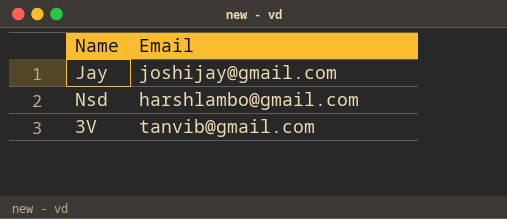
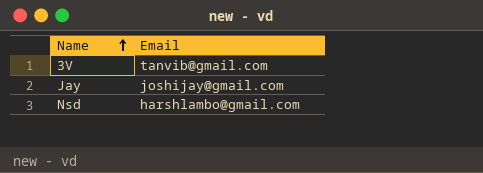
row order: none -> Name ascending

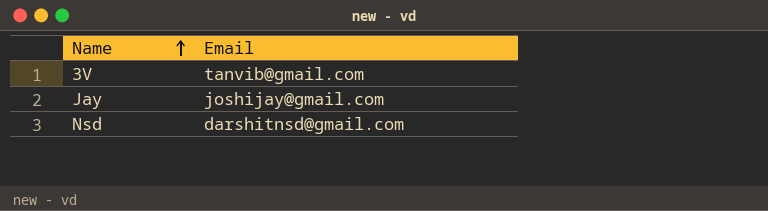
Nsd | Email: harshlambo@gmail.com -> darshitnsd@gmail.com

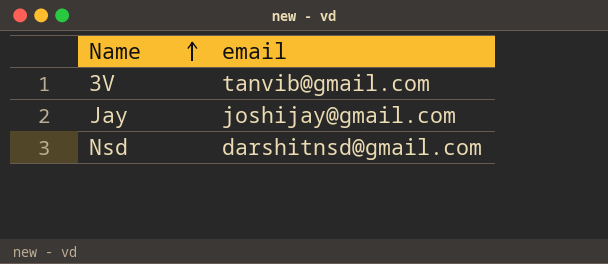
column name: Email -> email

